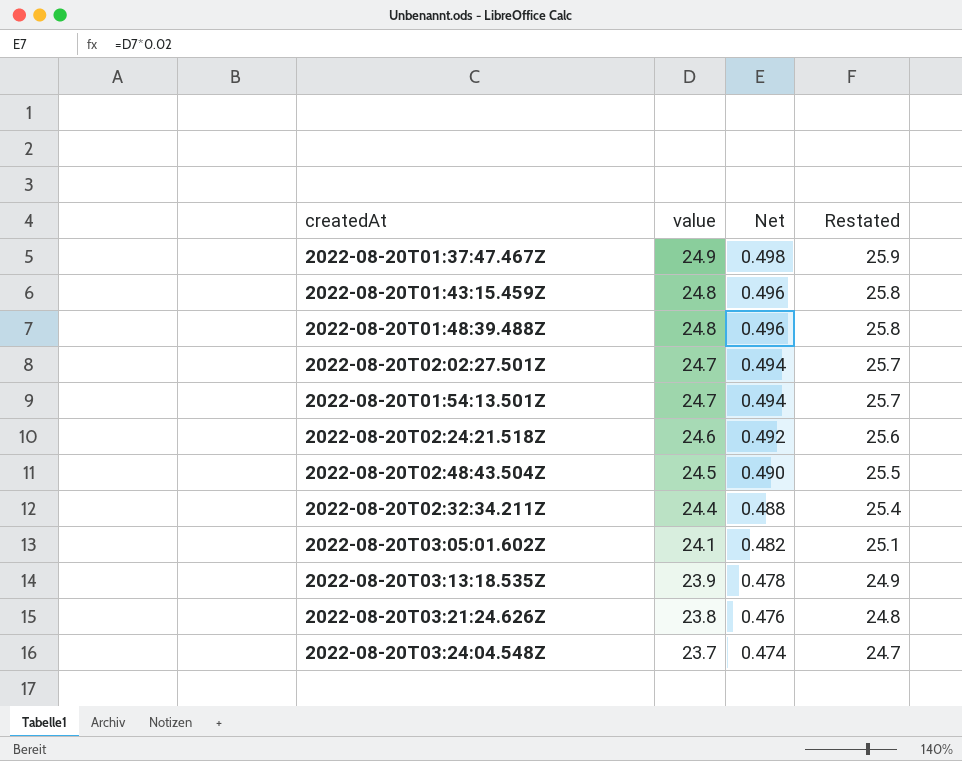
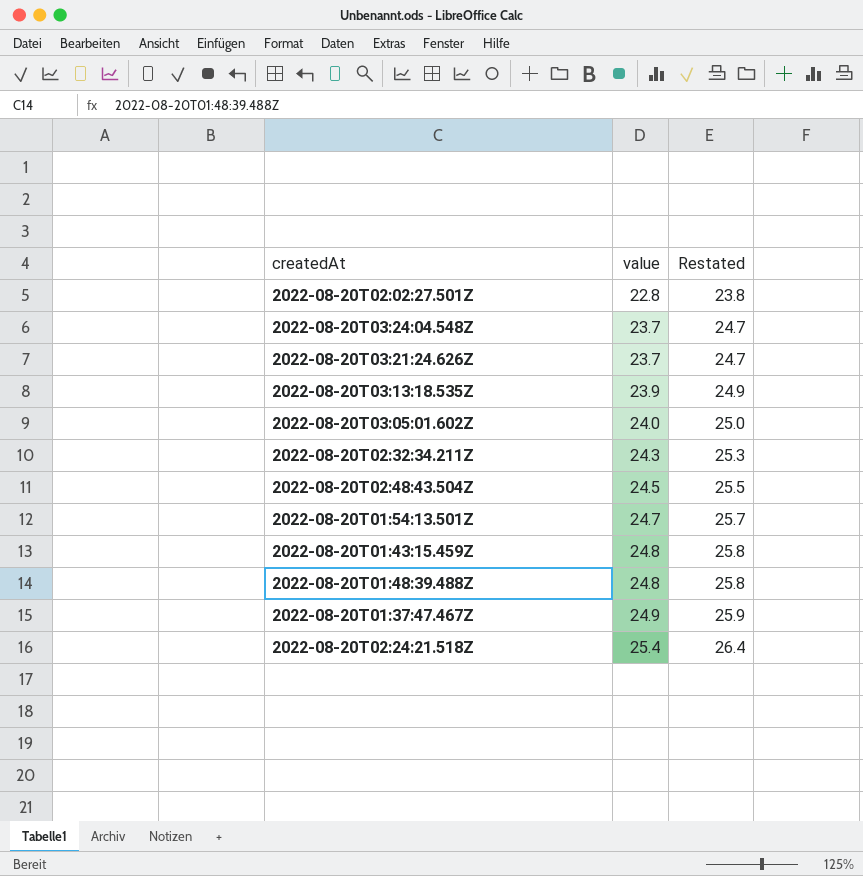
row order: value descending -> value ascending
column Net | formula: [value] * 0.02 -> none
2022-08-20T02:02:27.501Z | value: 24.7 -> 22.8
2022-08-20T02:02:27.501Z | Restated: 25.7 -> 23.8
2022-08-20T03:21:24.626Z | value: 23.8 -> 23.7
2022-08-20T03:21:24.626Z | Restated: 24.8 -> 24.7
2022-08-20T03:05:01.602Z | value: 24.1 -> 24.0
2022-08-20T03:05:01.602Z | Restated: 25.1 -> 25.0
2022-08-20T02:32:34.211Z | value: 24.4 -> 24.3
2022-08-20T02:32:34.211Z | Restated: 25.4 -> 25.3
2022-08-20T02:24:21.518Z | value: 24.6 -> 25.4
2022-08-20T02:24:21.518Z | Restated: 25.6 -> 26.4

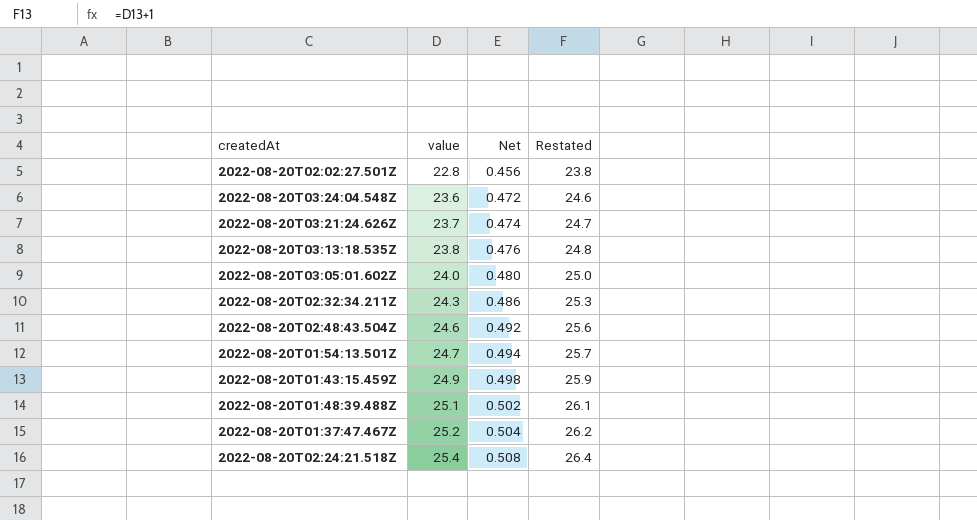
column Net | formula: none -> [value] * 0.02
2022-08-20T03:24:04.548Z | value: 23.7 -> 23.6
2022-08-20T03:24:04.548Z | Restated: 24.7 -> 24.6
2022-08-20T03:13:18.535Z | value: 23.9 -> 23.8
2022-08-20T03:13:18.535Z | Restated: 24.9 -> 24.8
2022-08-20T02:48:43.504Z | value: 24.5 -> 24.6
2022-08-20T02:48:43.504Z | Restated: 25.5 -> 25.6
2022-08-20T01:43:15.459Z | value: 24.8 -> 24.9
2022-08-20T01:43:15.459Z | Restated: 25.8 -> 25.9
2022-08-20T01:48:39.488Z | value: 24.8 -> 25.1
2022-08-20T01:48:39.488Z | Restated: 25.8 -> 26.1
2022-08-20T01:37:47.467Z | value: 24.9 -> 25.2
2022-08-20T01:37:47.467Z | Restated: 25.9 -> 26.2

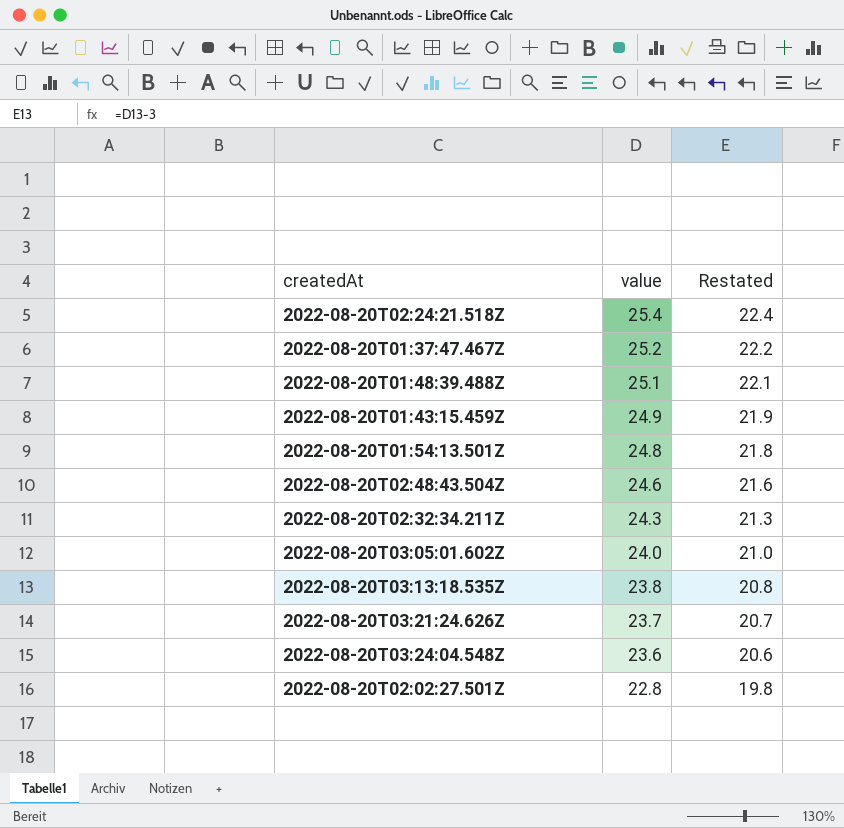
row order: value ascending -> value descending
column Net | formula: [value] * 0.02 -> none
column Restated | formula: [value] + 1 -> [value] - 3
2022-08-20T01:54:13.501Z | value: 24.7 -> 24.8

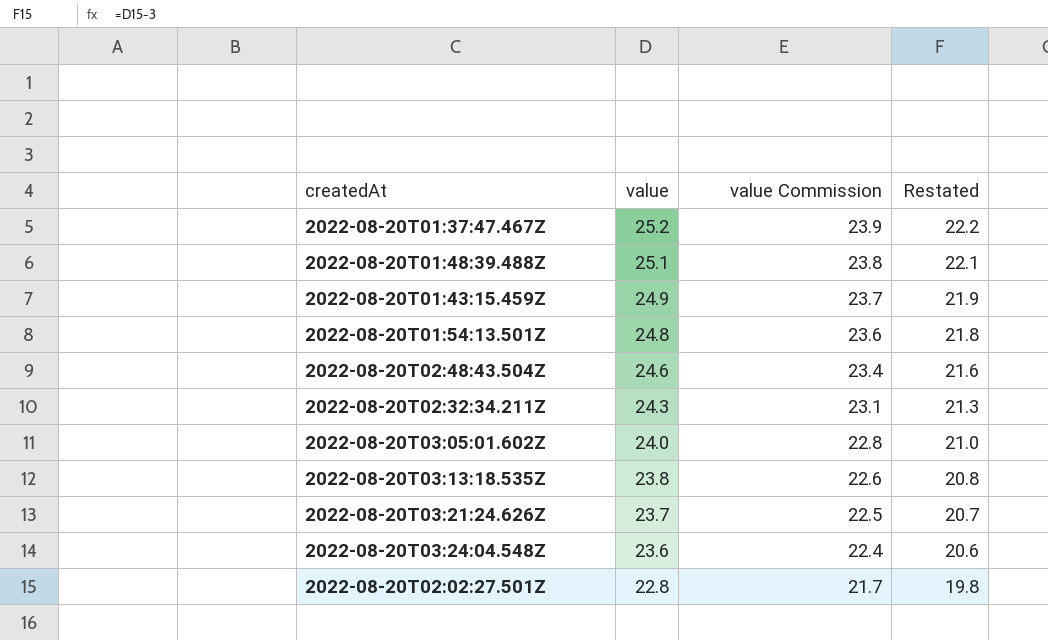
column value Commission | formula: none -> [value] * 0.95
row 2022-08-20T02:24:21.518Z: 25.4 | 22.4 -> none

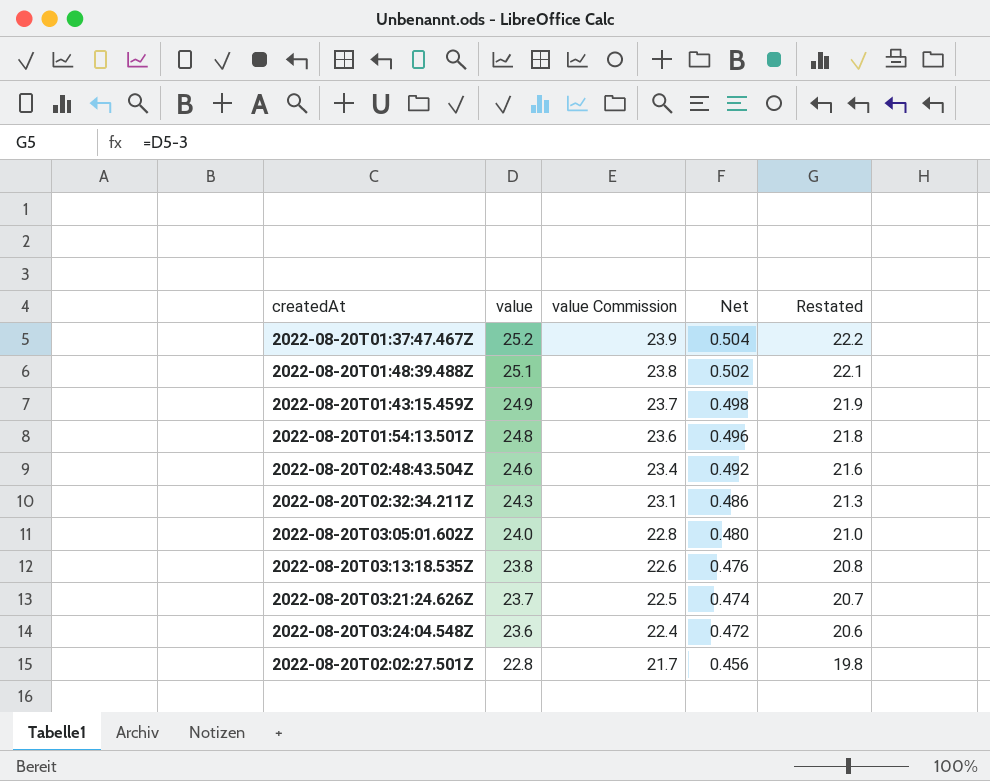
column Net | formula: none -> [value] * 0.02

